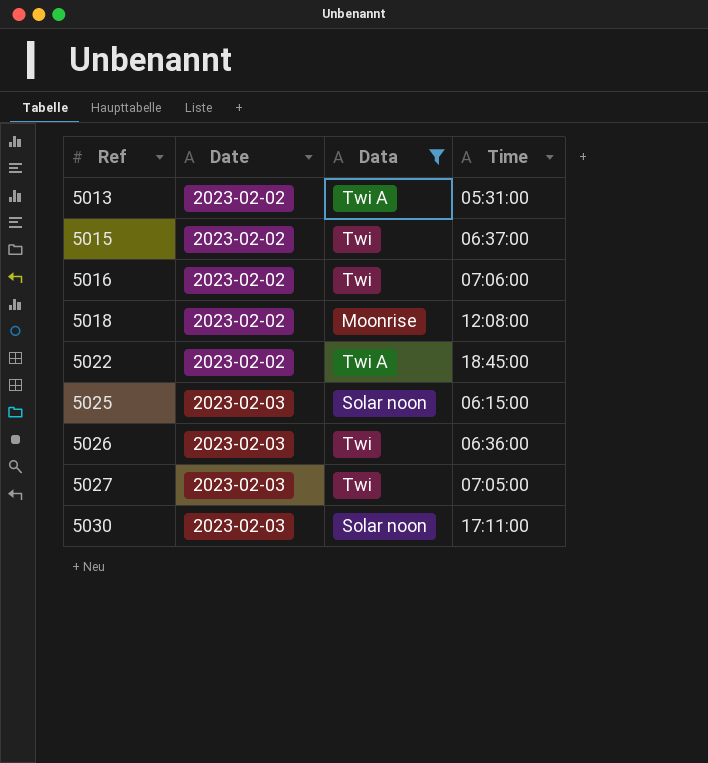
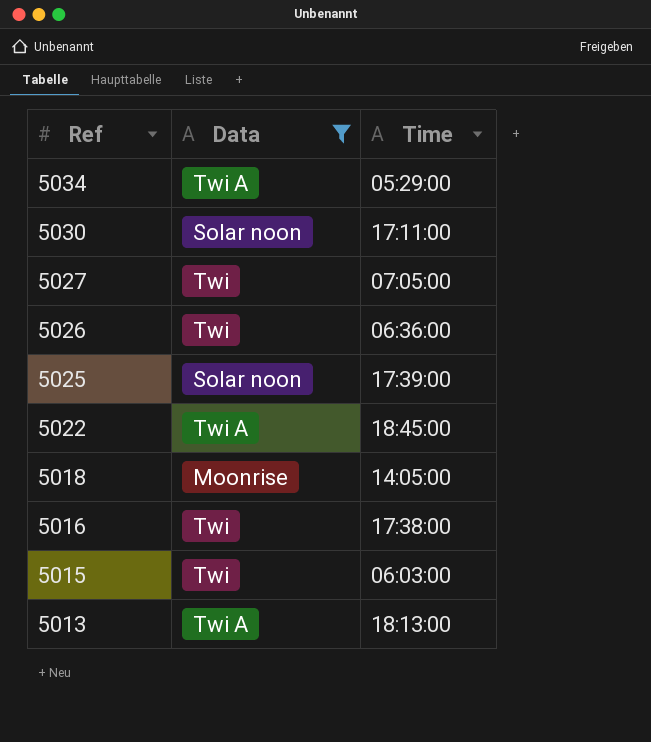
row order: Ref ascending -> Ref descending
column Date | position: 2 -> none
row 5034: none -> Twi A | 05:29:00
5025 | Time: 06:15:00 -> 17:39:00
5018 | Time: 12:08:00 -> 14:05:00
5016 | Time: 07:06:00 -> 17:38:00
5015 | Time: 06:37:00 -> 06:03:00
5013 | Time: 05:31:00 -> 18:13:00

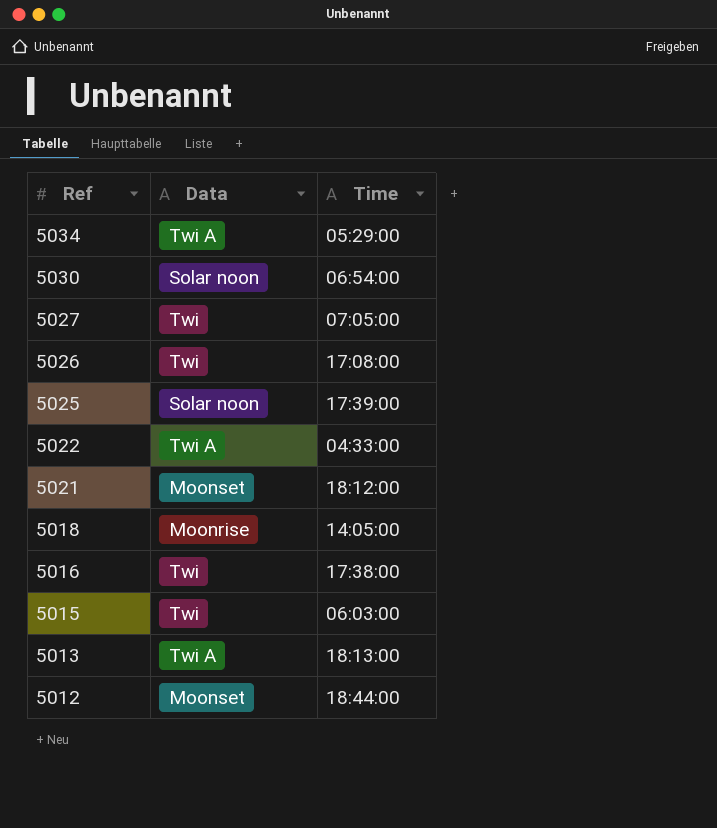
filter: Data != Moonset -> none
5030 | Time: 17:11:00 -> 06:54:00
5026 | Time: 06:36:00 -> 17:08:00
5022 | Time: 18:45:00 -> 04:33:00

